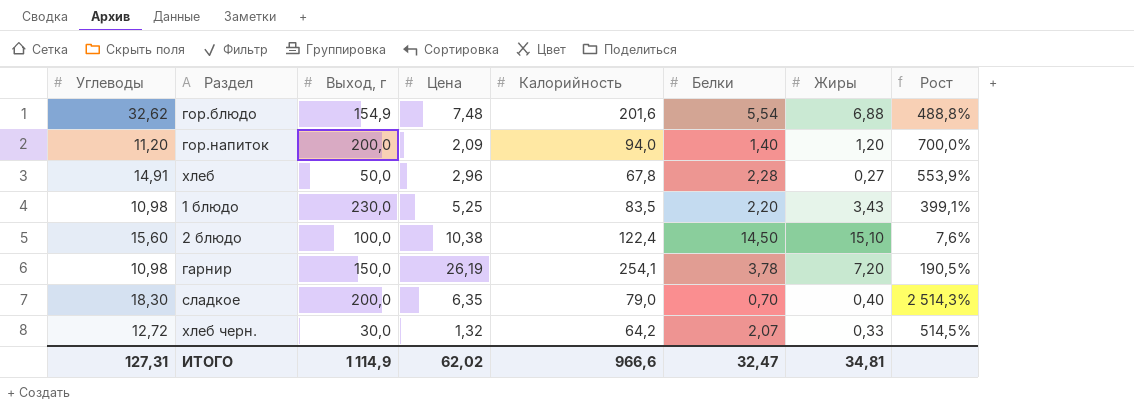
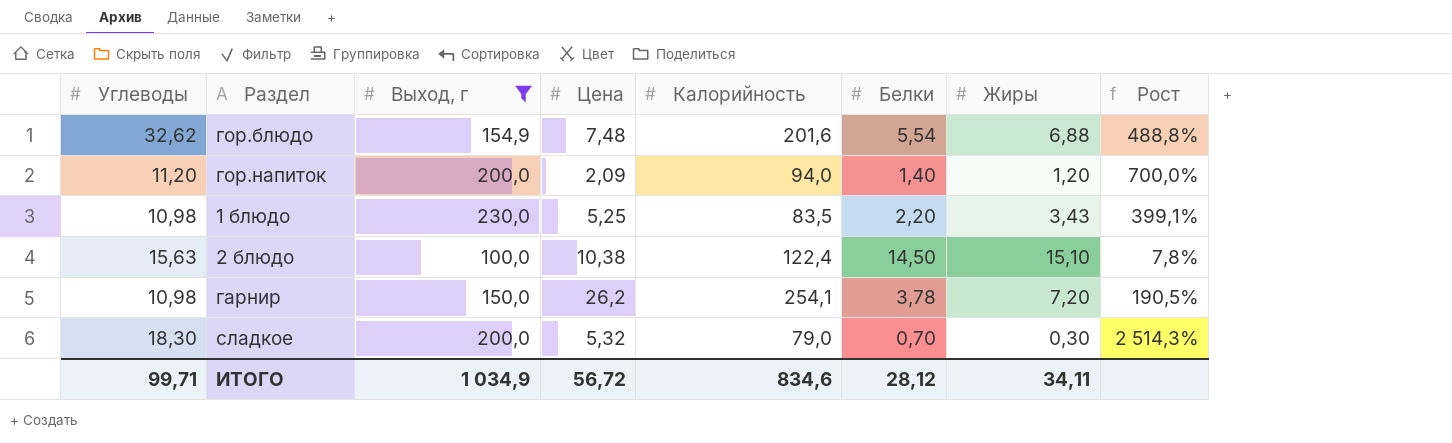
filter: none -> Выход, г >= 100,0
2 блюдо | Углеводы: 15,60 -> 15,63
2 блюдо | Рост: 7,6% -> 7,8%
гарнир | Цена: 26,19 -> 26,2
сладкое | Цена: 6,35 -> 5,32
сладкое | Жиры: 0,40 -> 0,30
ИТОГО | Углеводы: 127,31 -> 99,71
ИТОГО | Выход, г: 1 114,9 -> 1 034,9
ИТОГО | Цена: 62,02 -> 56,72
ИТОГО | Калорийность: 966,6 -> 834,6
ИТОГО | Белки: 32,47 -> 28,12
ИТОГО | Жиры: 34,81 -> 34,11

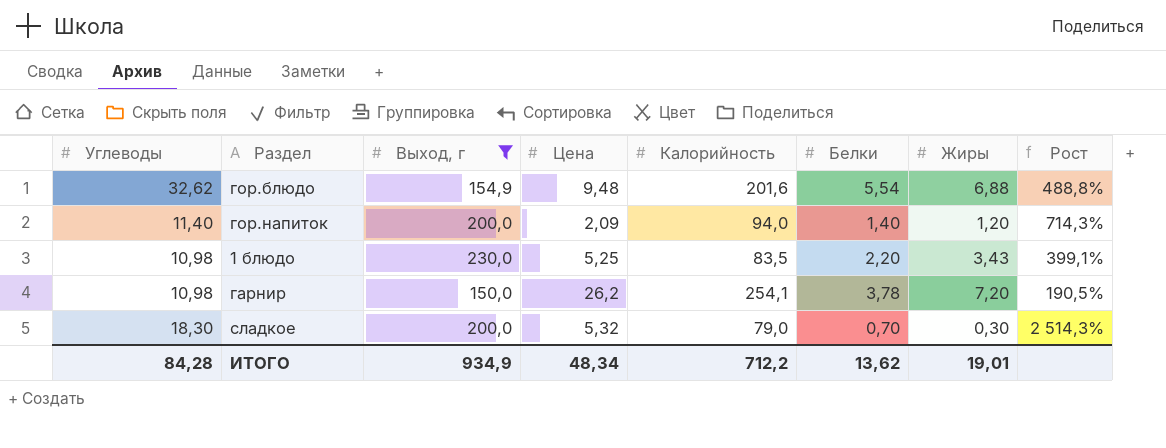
row 2 блюдо: 15,63 | 100,0 | 10,38 | 122,4 | 14,50 | 15,10 | 7,8% -> none
гор.блюдо | Цена: 7,48 -> 9,48
гор.напиток | Углеводы: 11,20 -> 11,40
гор.напиток | Рост: 700,0% -> 714,3%
ИТОГО | Углеводы: 99,71 -> 84,28
ИТОГО | Выход, г: 1 034,9 -> 934,9
ИТОГО | Цена: 56,72 -> 48,34
ИТОГО | Калорийность: 834,6 -> 712,2
ИТОГО | Белки: 28,12 -> 13,62
ИТОГО | Жиры: 34,11 -> 19,01

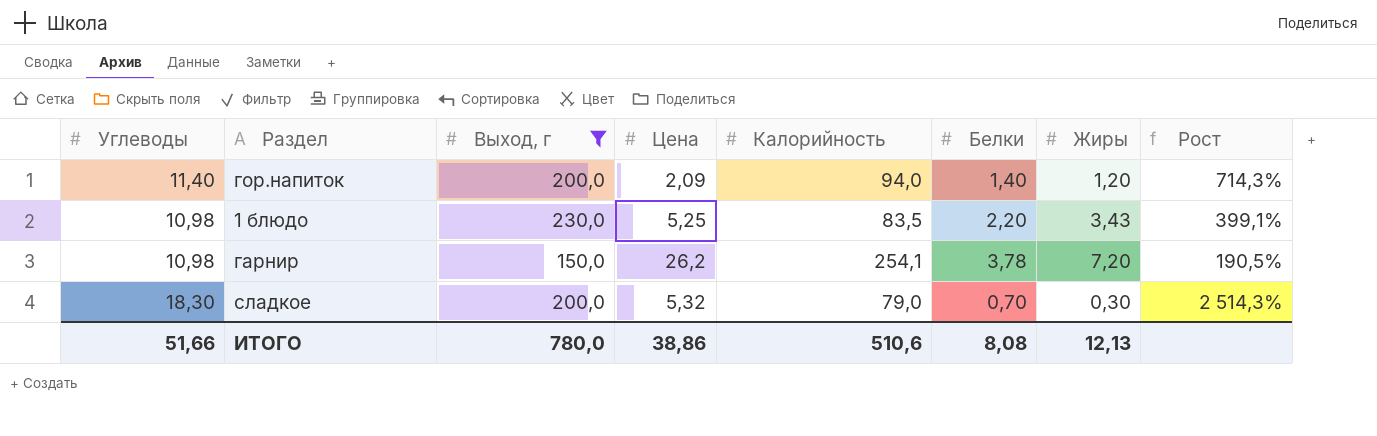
row гор.блюдо: 32,62 | 154,9 | 9,48 | 201,6 | 5,54 | 6,88 | 488,8% -> none
ИТОГО | Углеводы: 84,28 -> 51,66
ИТОГО | Выход, г: 934,9 -> 780,0
ИТОГО | Цена: 48,34 -> 38,86
ИТОГО | Калорийность: 712,2 -> 510,6
ИТОГО | Белки: 13,62 -> 8,08
ИТОГО | Жиры: 19,01 -> 12,13

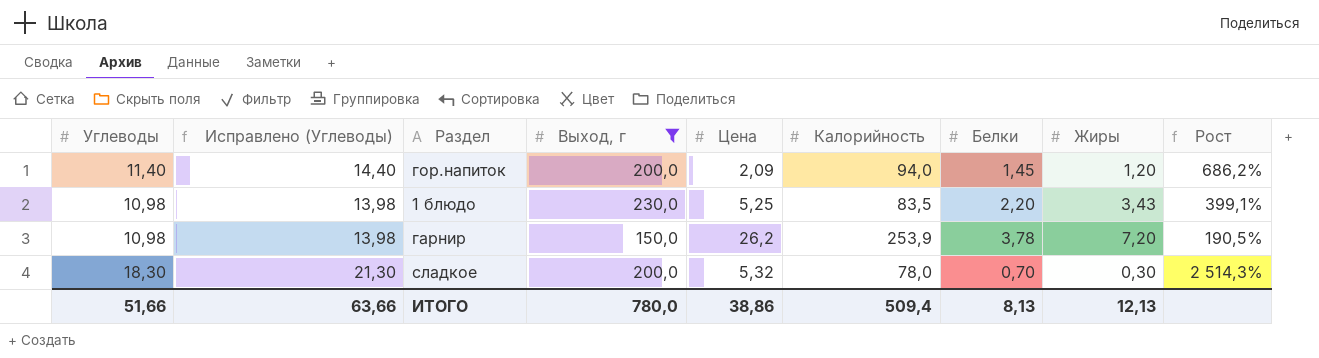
column Исправлено (Углеводы) | formula: none -> [Углеводы] + 3
гор.напиток | Белки: 1,40 -> 1,45
гор.напиток | Рост: 714,3% -> 686,2%
гарнир | Калорийность: 254,1 -> 253,9
сладкое | Калорийность: 79,0 -> 78,0
ИТОГО | Калорийность: 510,6 -> 509,4
ИТОГО | Белки: 8,08 -> 8,13

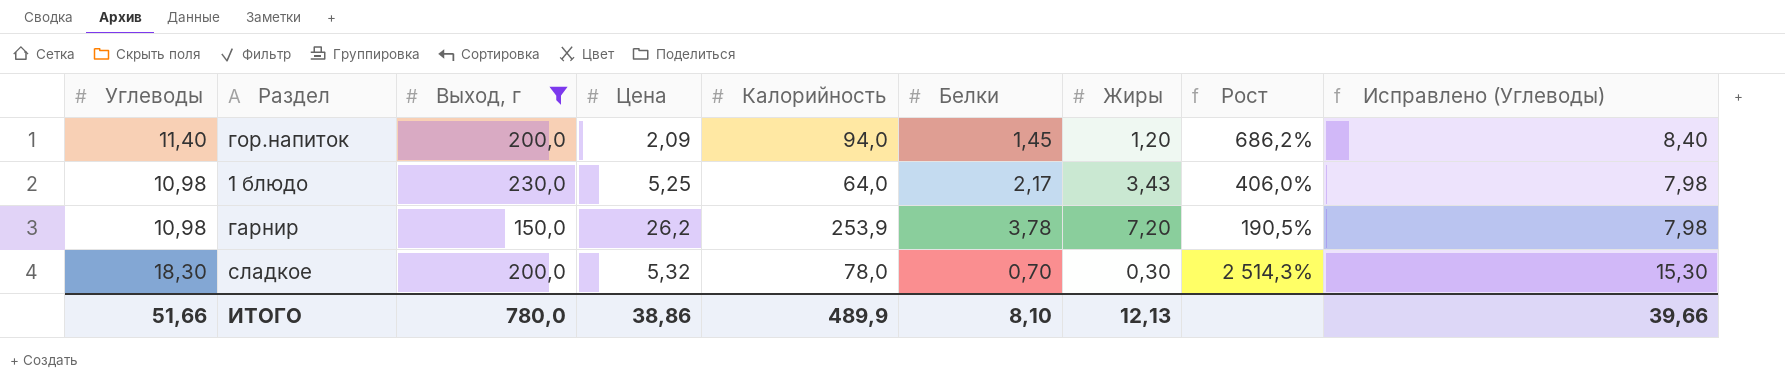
column Исправлено (Углеводы) | formula: [Углеводы] + 3 -> [Углеводы] - 3
column Исправлено (Углеводы) | position: 2 -> 9
1 блюдо | Калорийность: 83,5 -> 64,0
1 блюдо | Белки: 2,20 -> 2,17
1 блюдо | Рост: 399,1% -> 406,0%
ИТОГО | Калорийность: 509,4 -> 489,9
ИТОГО | Белки: 8,13 -> 8,10
ИТОГО | Исправлено (Углеводы): 63,66 -> 39,66

